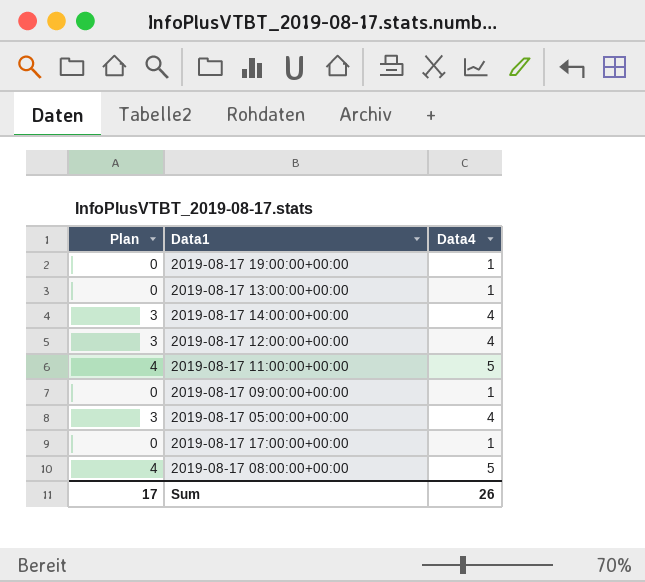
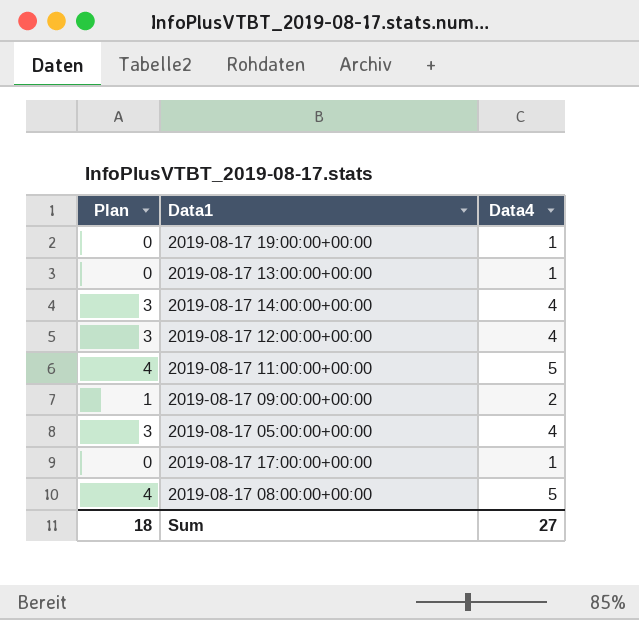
2019-08-17 09:00:00+00:00 | Plan: 0 -> 1
2019-08-17 09:00:00+00:00 | Data4: 1 -> 2
Sum | Plan: 17 -> 18
Sum | Data4: 26 -> 27

